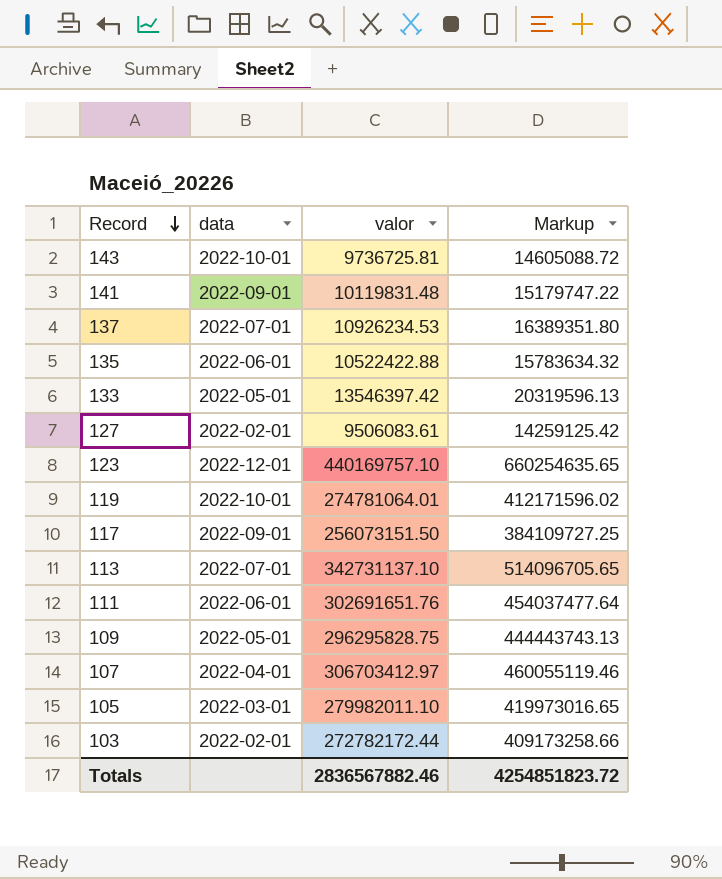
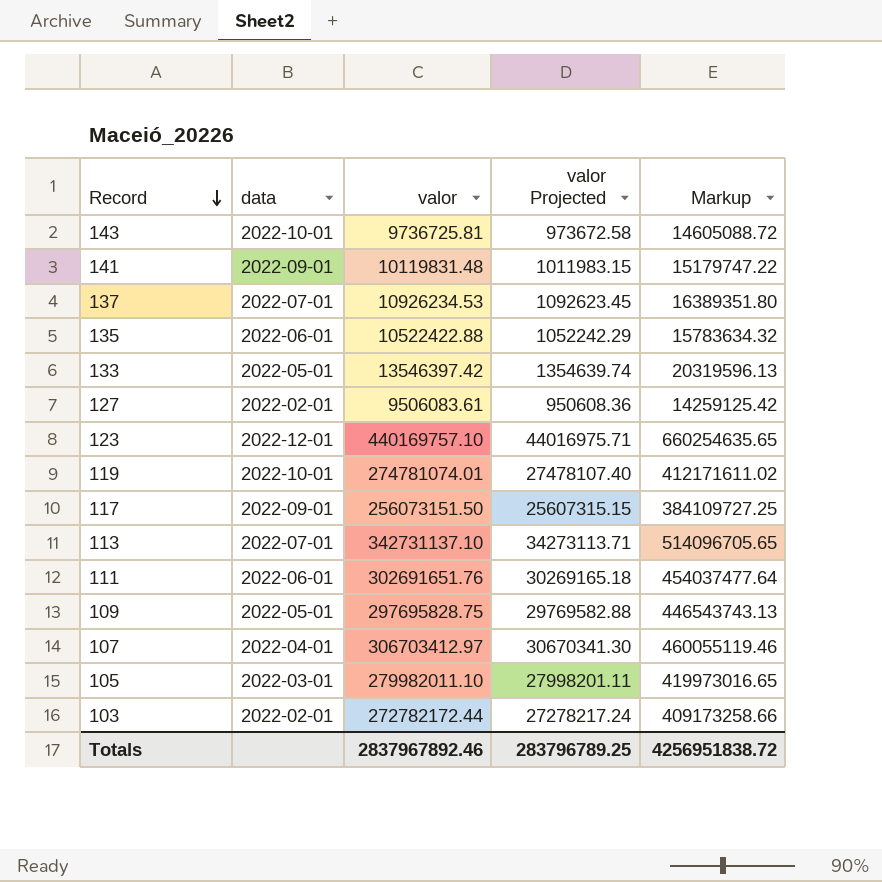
column valor Projected | formula: none -> [valor] * 0.1
119 | valor: 274781064.01 -> 274781074.01
119 | Markup: 412171596.02 -> 412171611.02
109 | valor: 296295828.75 -> 297695828.75
109 | Markup: 444443743.13 -> 446543743.13
Totals | valor: 2836567882.46 -> 2837967892.46
Totals | Markup: 4254851823.72 -> 4256951838.72

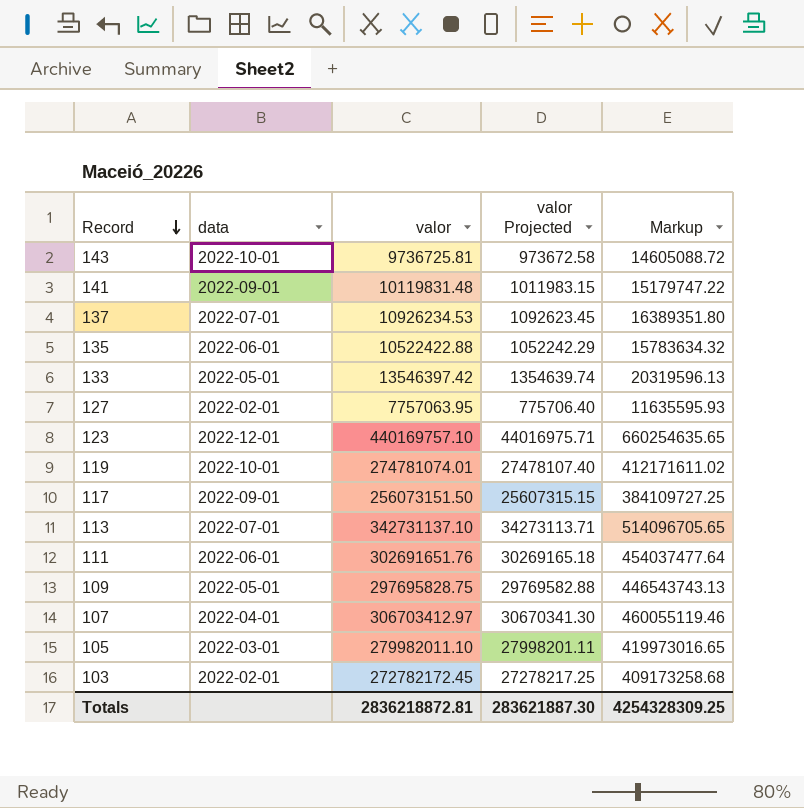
127 | valor: 9506083.61 -> 7757063.95
127 | valor Projected: 950608.36 -> 775706.40
127 | Markup: 14259125.42 -> 11635595.93
103 | valor: 272782172.44 -> 272782172.45
103 | valor Projected: 27278217.24 -> 27278217.25
103 | Markup: 409173258.66 -> 409173258.68
Totals | valor: 2837967892.46 -> 2836218872.81
Totals | valor Projected: 283796789.25 -> 283621887.30
Totals | Markup: 4256951838.72 -> 4254328309.25

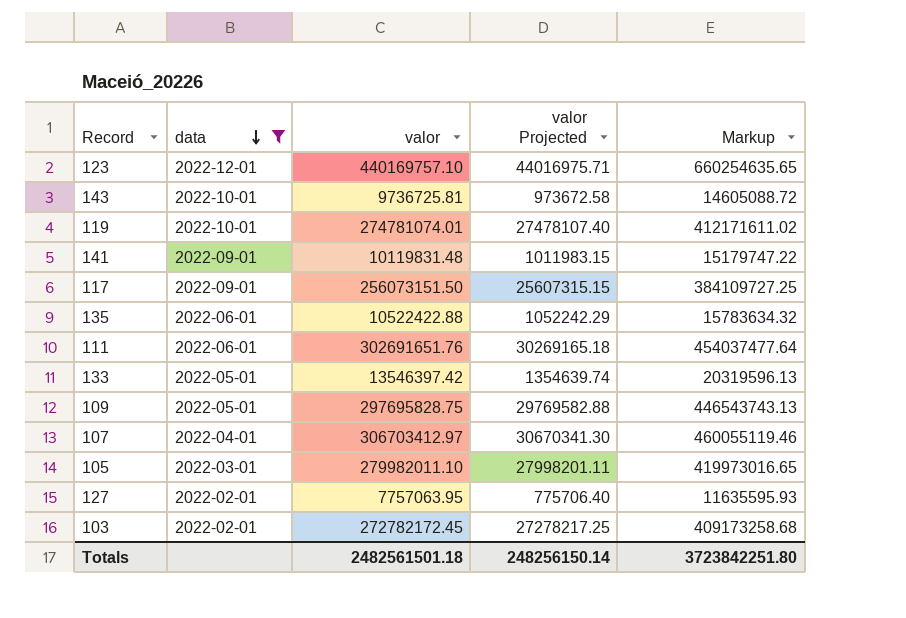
filter: none -> data != 2022-07-01
row order: Record descending -> data descending
Totals | valor: 2836218872.81 -> 2482561501.18
Totals | valor Projected: 283621887.30 -> 248256150.14
Totals | Markup: 4254328309.25 -> 3723842251.80

